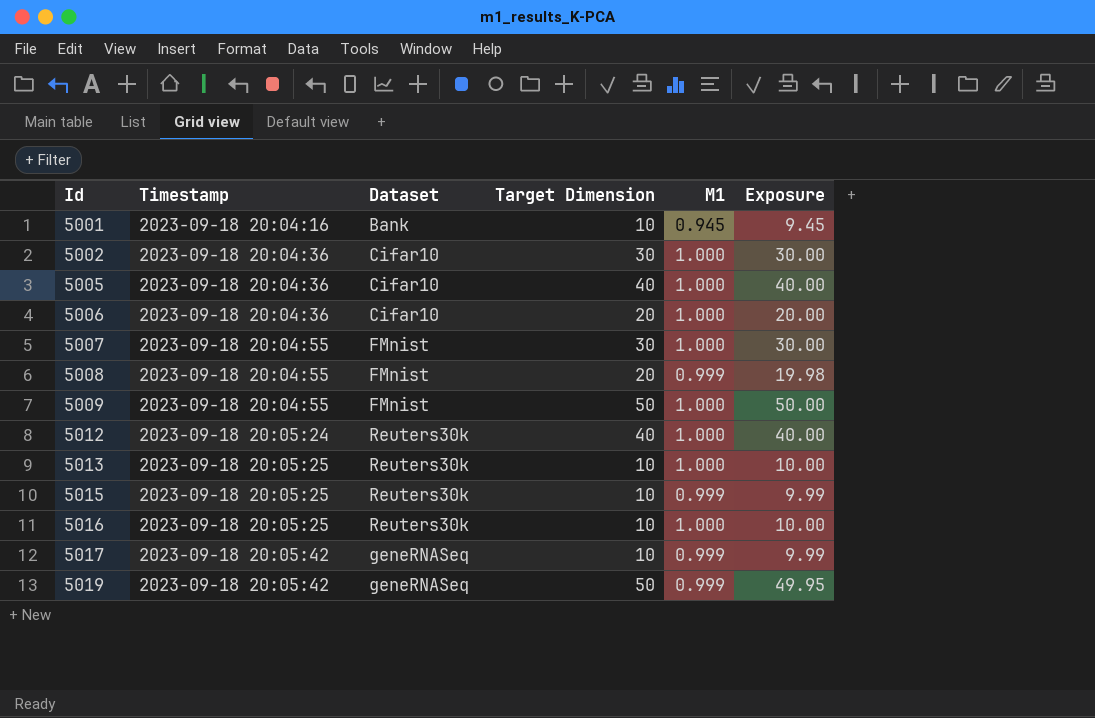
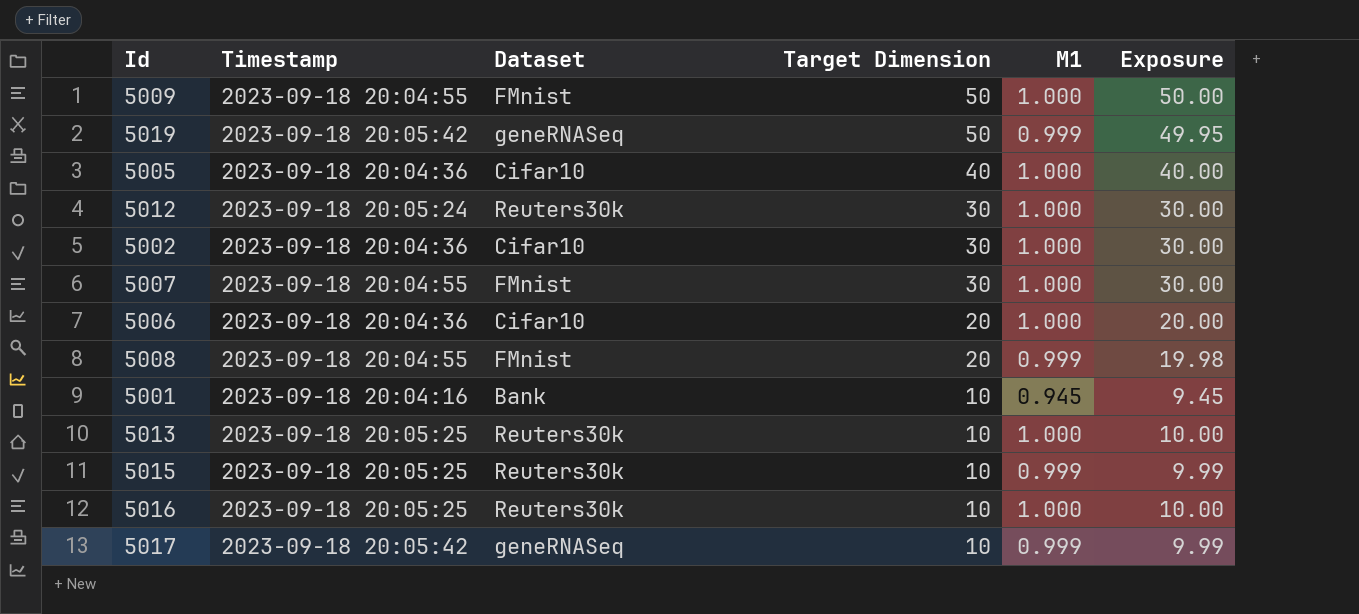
row order: Id ascending -> Target Dimension descending
5012 | Target Dimension: 40 -> 30
5012 | Exposure: 40.00 -> 30.00

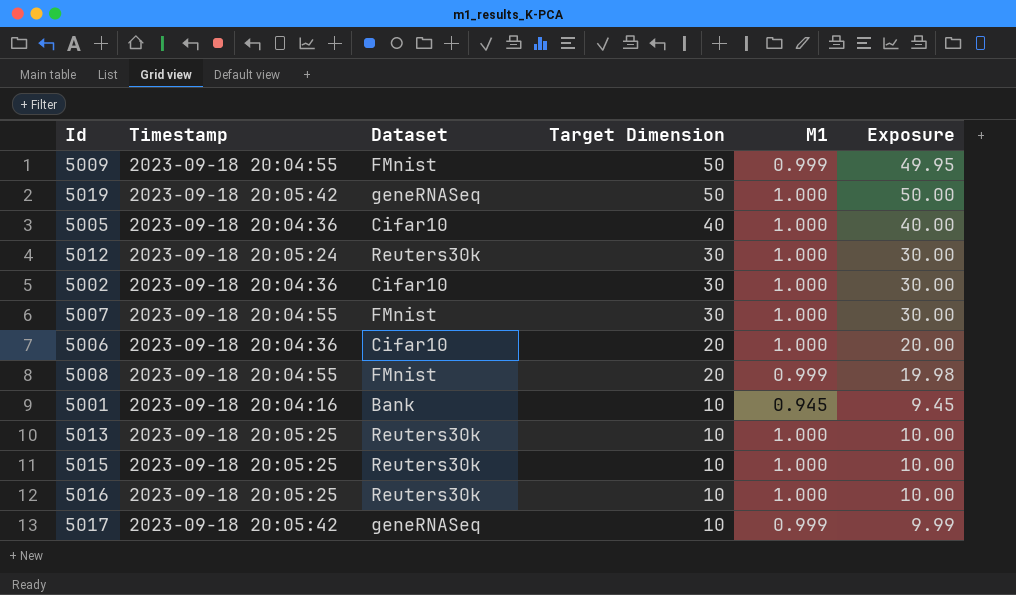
5009 | M1: 1.000 -> 0.999
5009 | Exposure: 50.00 -> 49.95
5019 | M1: 0.999 -> 1.000
5019 | Exposure: 49.95 -> 50.00
5015 | M1: 0.999 -> 1.000
5015 | Exposure: 9.99 -> 10.00

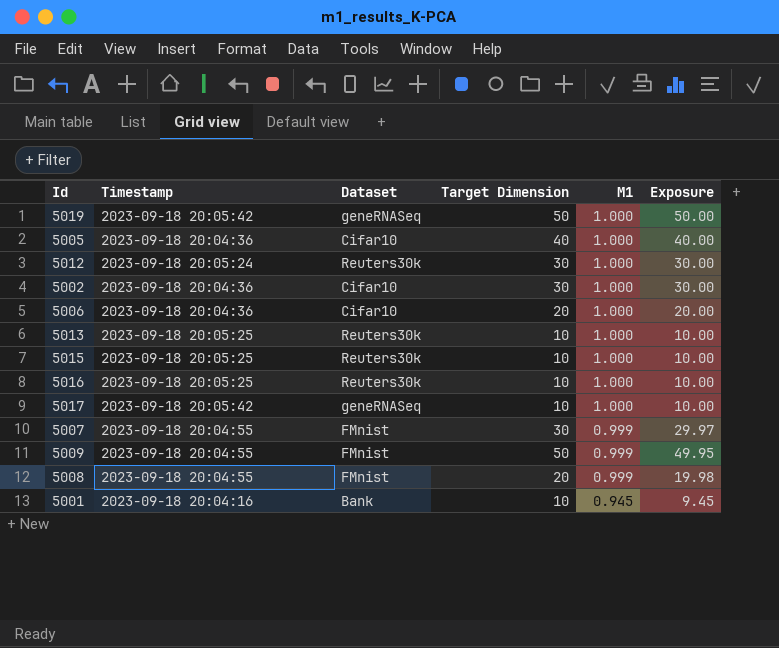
row order: Target Dimension descending -> M1 descending
5017 | M1: 0.999 -> 1.000
5017 | Exposure: 9.99 -> 10.00
5007 | M1: 1.000 -> 0.999
5007 | Exposure: 30.00 -> 29.97

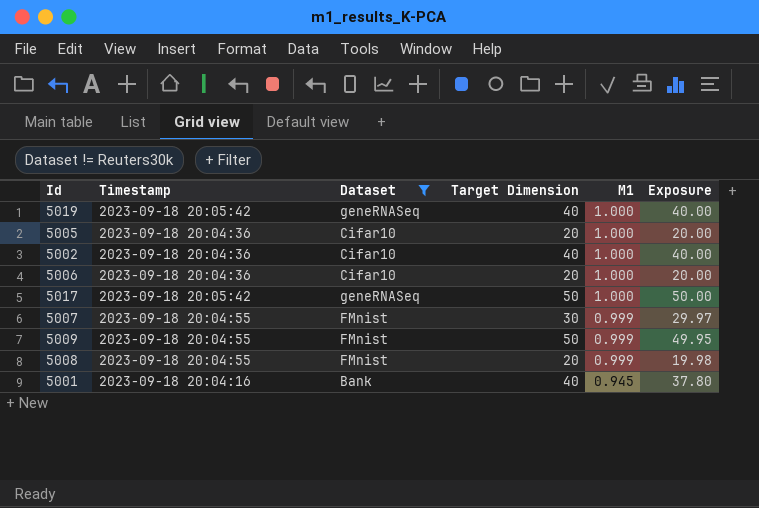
filter: none -> Dataset != Reuters30k
5019 | Target Dimension: 50 -> 40
5019 | Exposure: 50.00 -> 40.00
5005 | Target Dimension: 40 -> 20
5005 | Exposure: 40.00 -> 20.00
5002 | Target Dimension: 30 -> 40
5002 | Exposure: 30.00 -> 40.00
5017 | Target Dimension: 10 -> 50
5017 | Exposure: 10.00 -> 50.00
5001 | Target Dimension: 10 -> 40
5001 | Exposure: 9.45 -> 37.80

